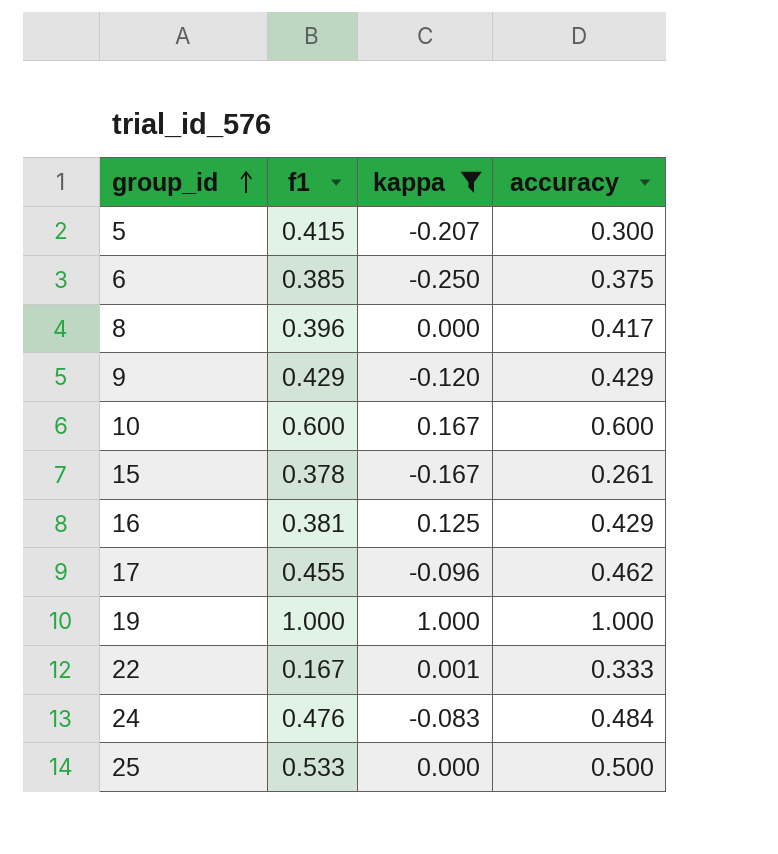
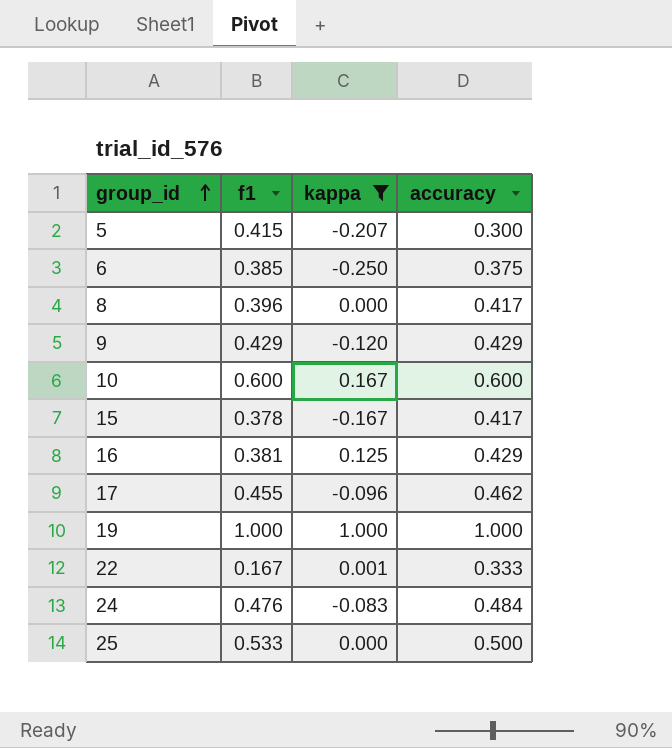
15 | accuracy: 0.261 -> 0.417

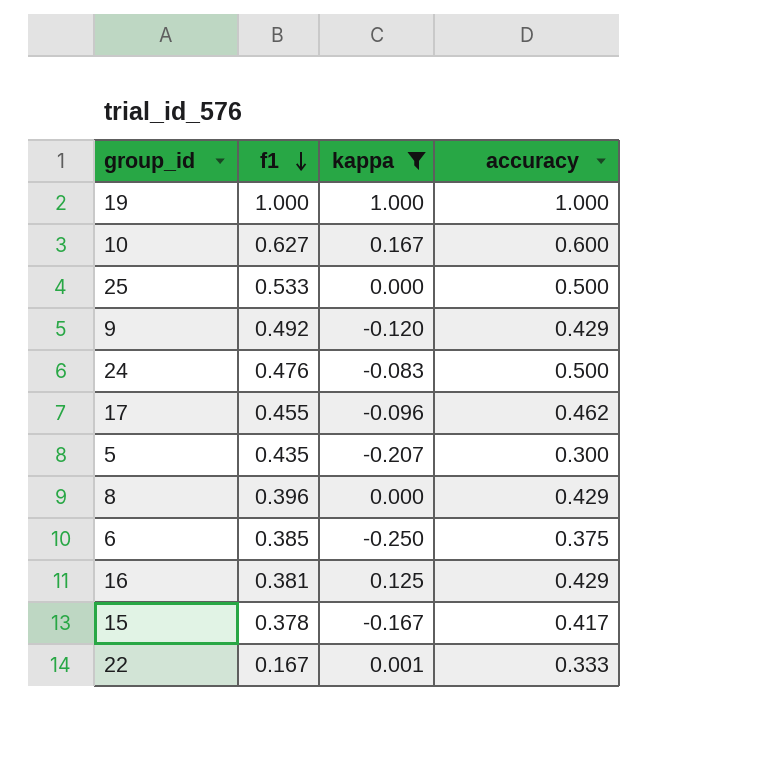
row order: group_id ascending -> f1 descending
10 | f1: 0.600 -> 0.627
9 | f1: 0.429 -> 0.492
24 | accuracy: 0.484 -> 0.500
5 | f1: 0.415 -> 0.435
8 | accuracy: 0.417 -> 0.429

